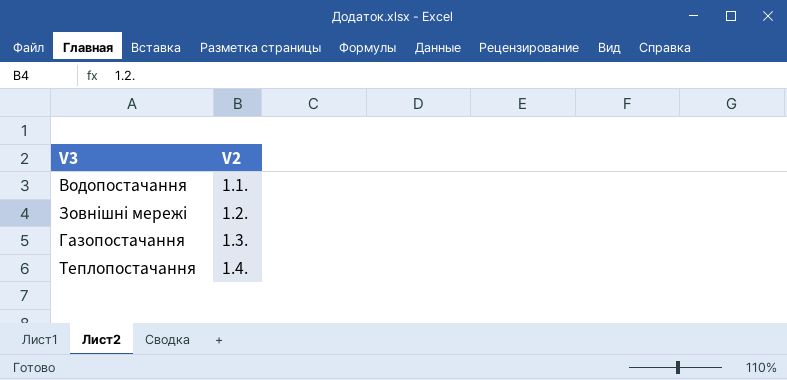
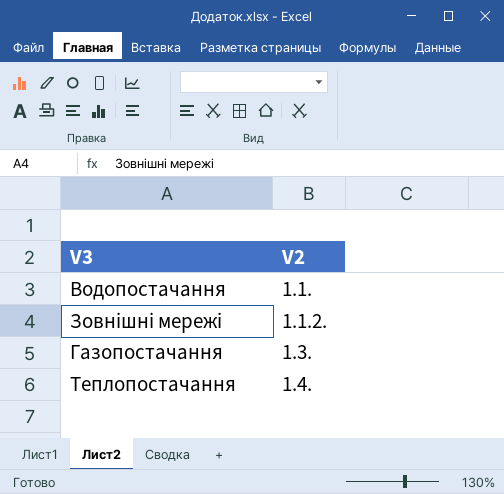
Зовнішні мережі | V2: 1.2. -> 1.1.2.

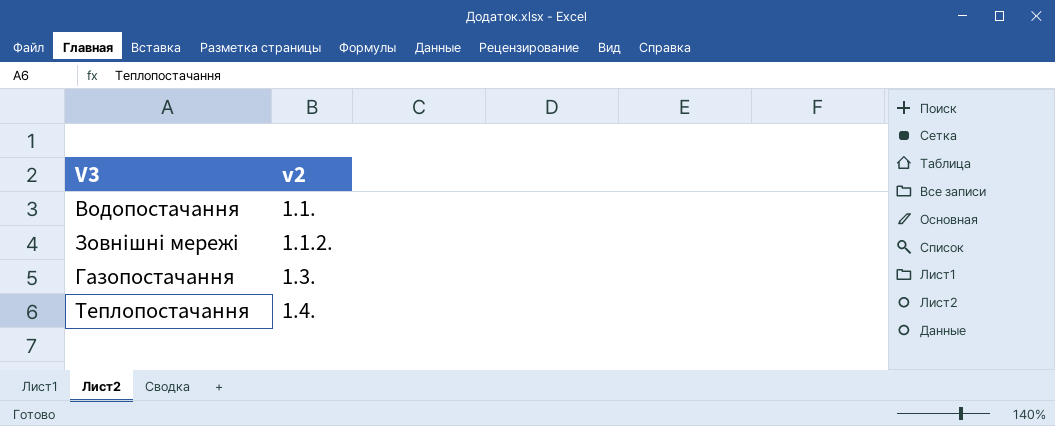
column name: V2 -> v2

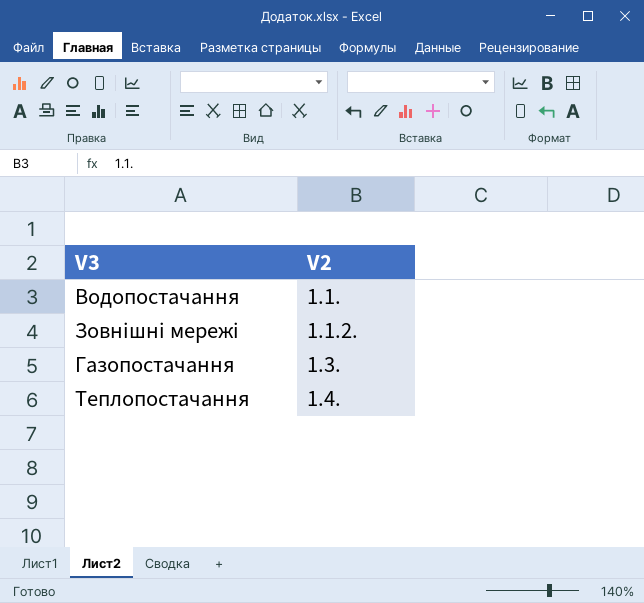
column name: v2 -> V2

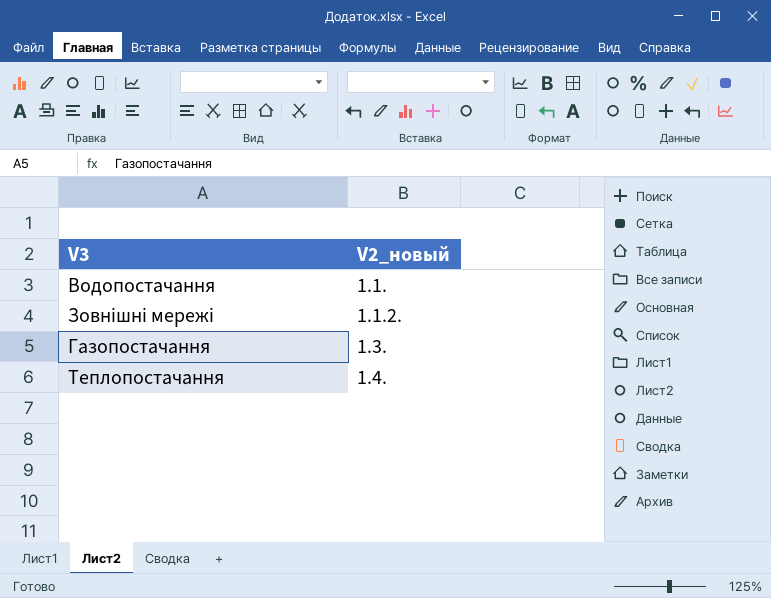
column name: V2 -> V2_новый

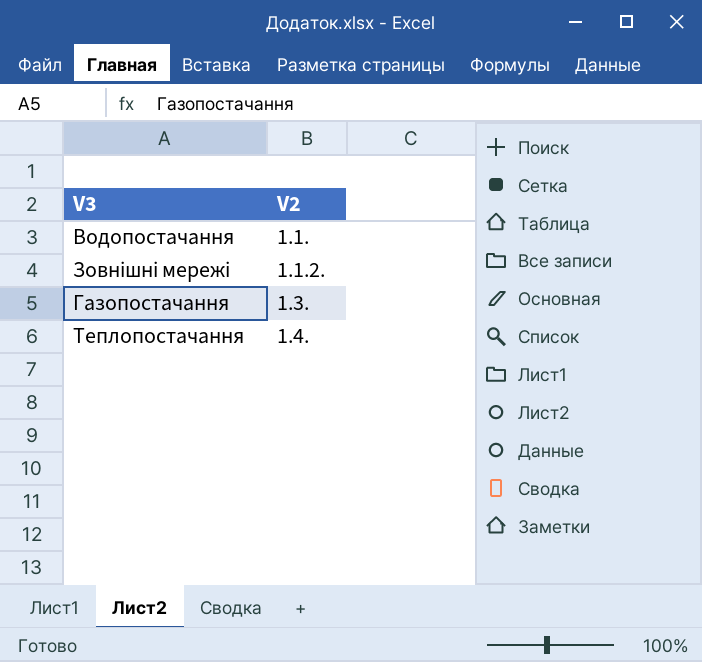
column name: V2_новый -> V2

